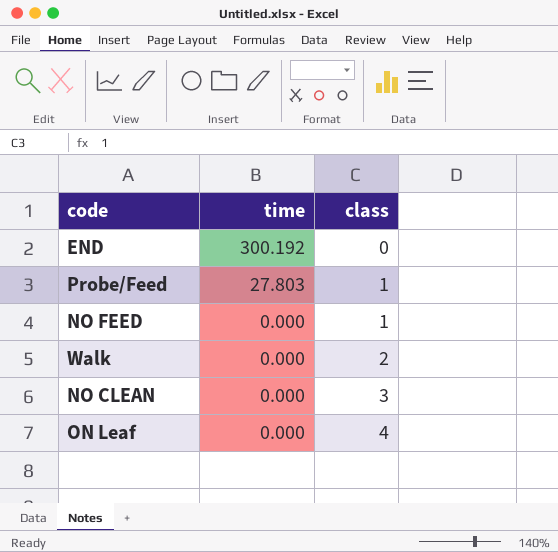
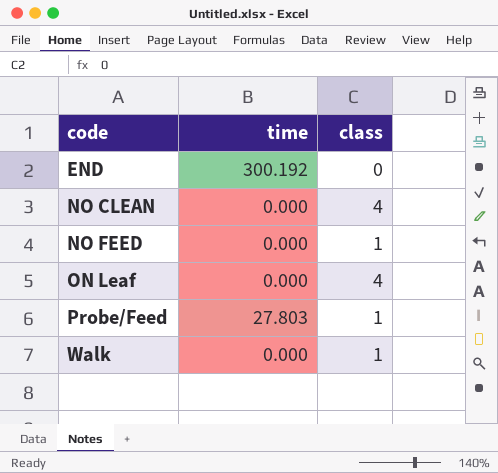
row order: time descending -> code ascending
NO CLEAN | class: 3 -> 4
Walk | class: 2 -> 1

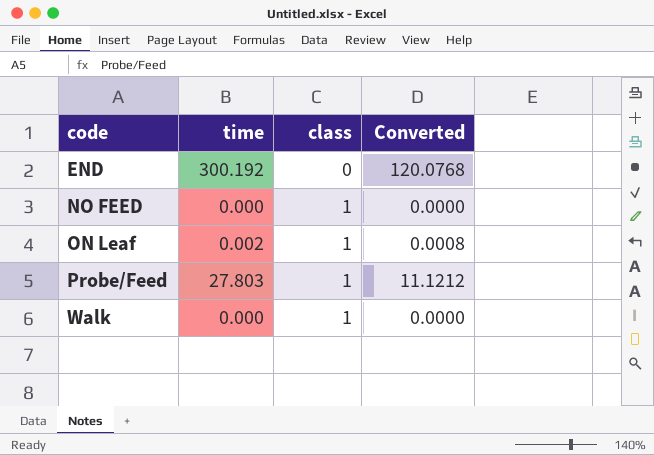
column Converted | formula: none -> [time] * 0.4
row NO CLEAN: 0.000 | 4 -> none
ON Leaf | time: 0.000 -> 0.002
ON Leaf | class: 4 -> 1

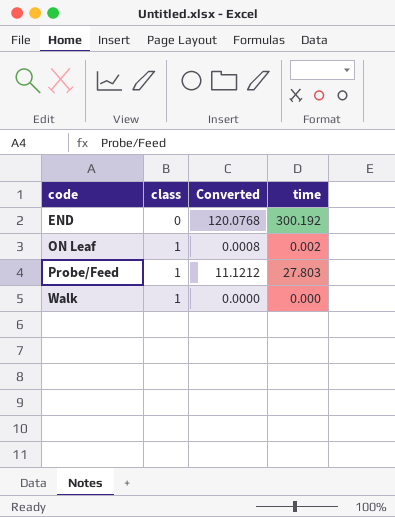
column time | position: 2 -> 4
row NO FEED: 0.000 | 1 | 0.0000 -> none

